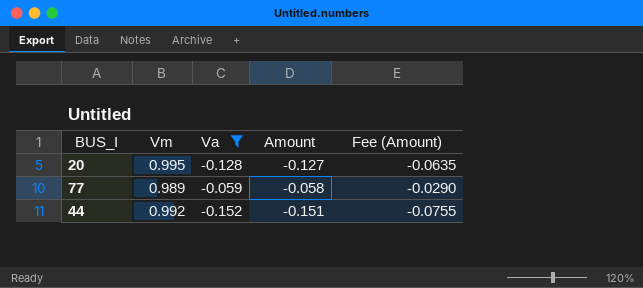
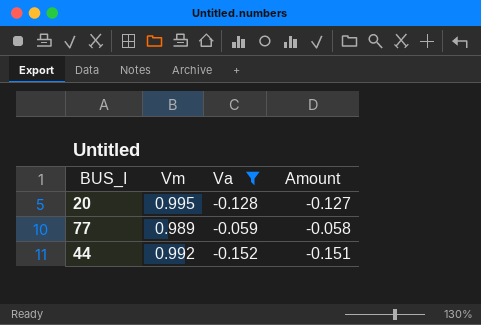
column Fee (Amount) | formula: [Amount] * 0.5 -> none

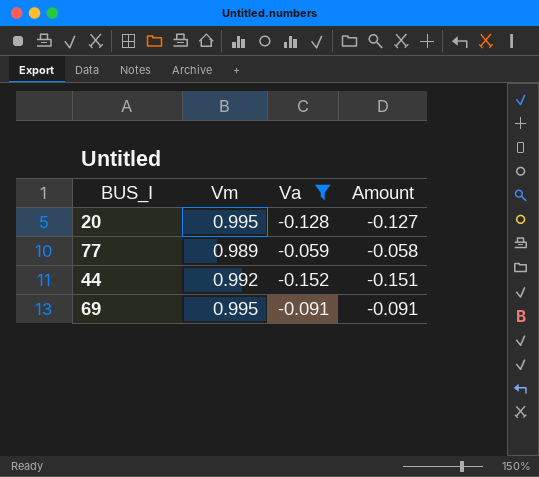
row 69: none -> 0.995 | -0.091 | -0.091

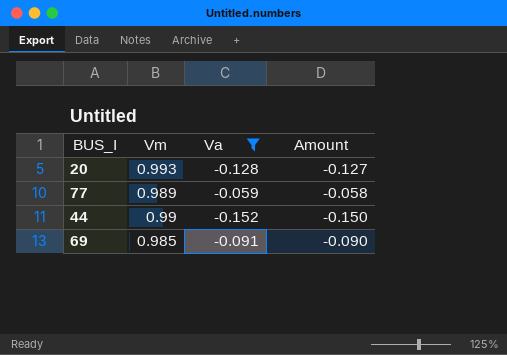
20 | Vm: 0.995 -> 0.993
44 | Vm: 0.992 -> 0.99
44 | Amount: -0.151 -> -0.150
69 | Vm: 0.995 -> 0.985
69 | Amount: -0.091 -> -0.090

